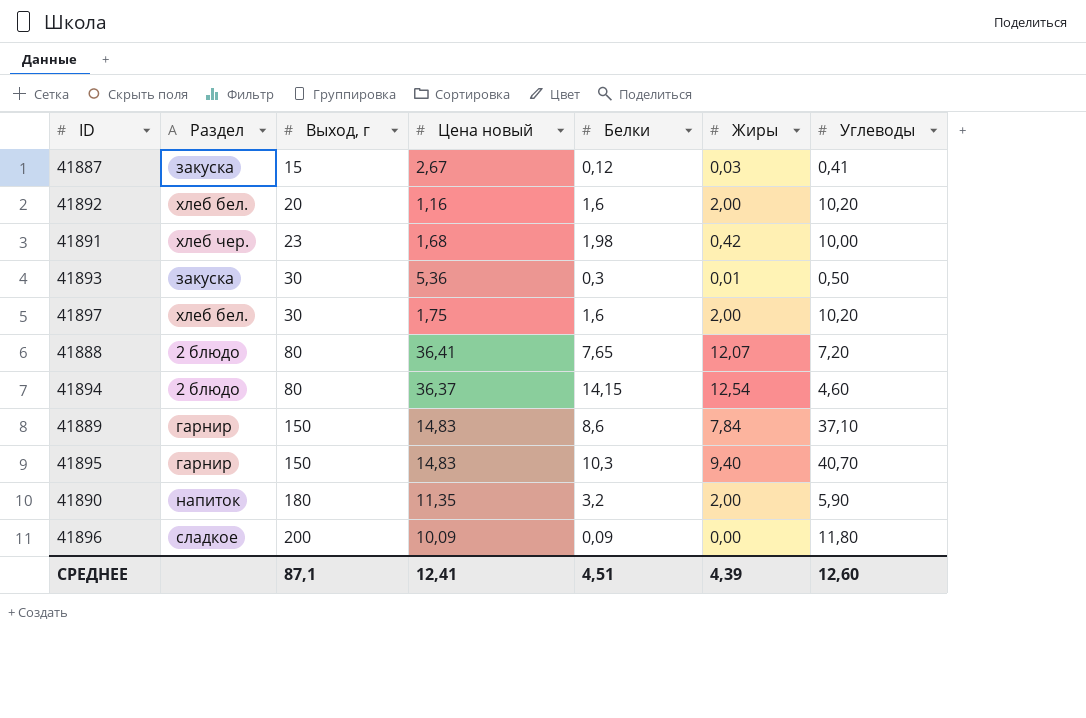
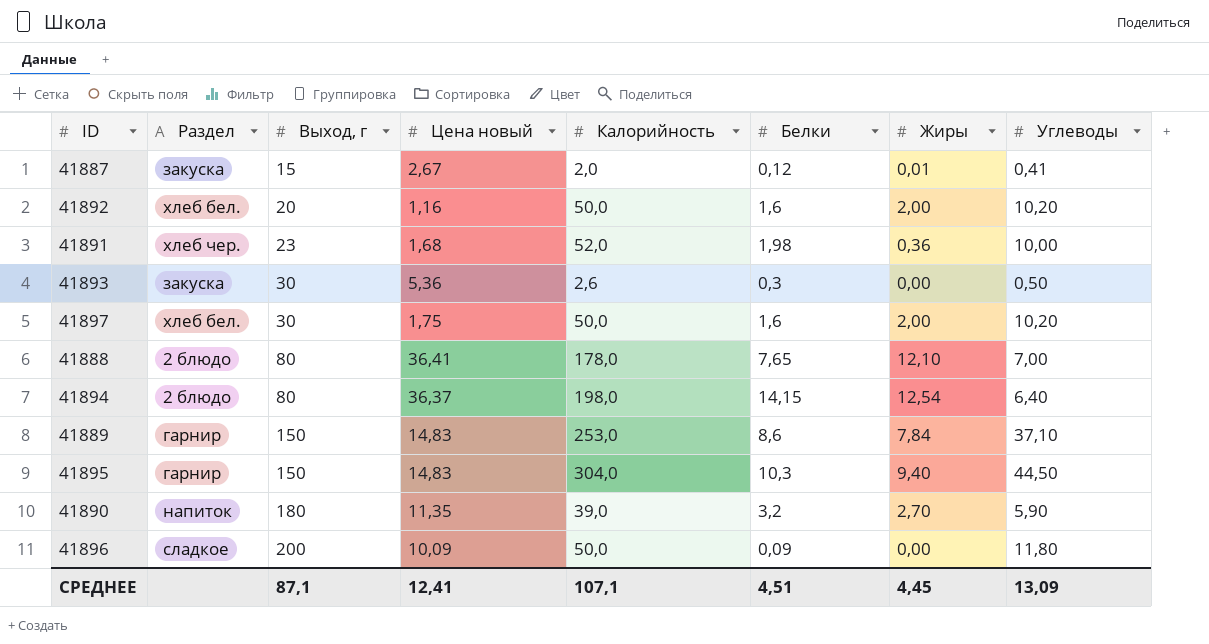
column Калорийность | position: none -> 5
41887 | Жиры: 0,03 -> 0,01
41891 | Жиры: 0,42 -> 0,36
41893 | Жиры: 0,01 -> 0,00
41888 | Жиры: 12,07 -> 12,10
41888 | Углеводы: 7,20 -> 7,00
41894 | Углеводы: 4,60 -> 6,40
41895 | Углеводы: 40,70 -> 44,50
41890 | Жиры: 2,00 -> 2,70
СРЕДНЕЕ | Жиры: 4,39 -> 4,45
СРЕДНЕЕ | Углеводы: 12,60 -> 13,09

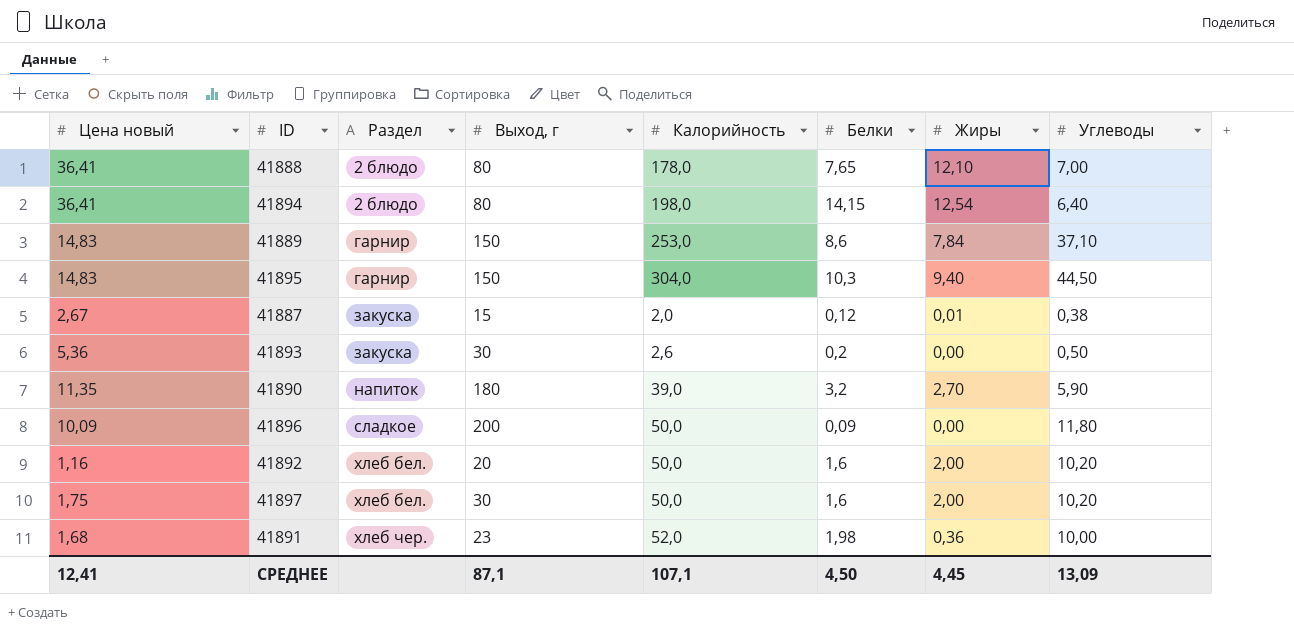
row order: Выход, г ascending -> Раздел ascending
column Цена новый | position: 4 -> 1
41894 | Цена новый: 36,37 -> 36,41
41887 | Углеводы: 0,41 -> 0,38
41893 | Белки: 0,3 -> 0,2
СРЕДНЕЕ | Белки: 4,51 -> 4,50

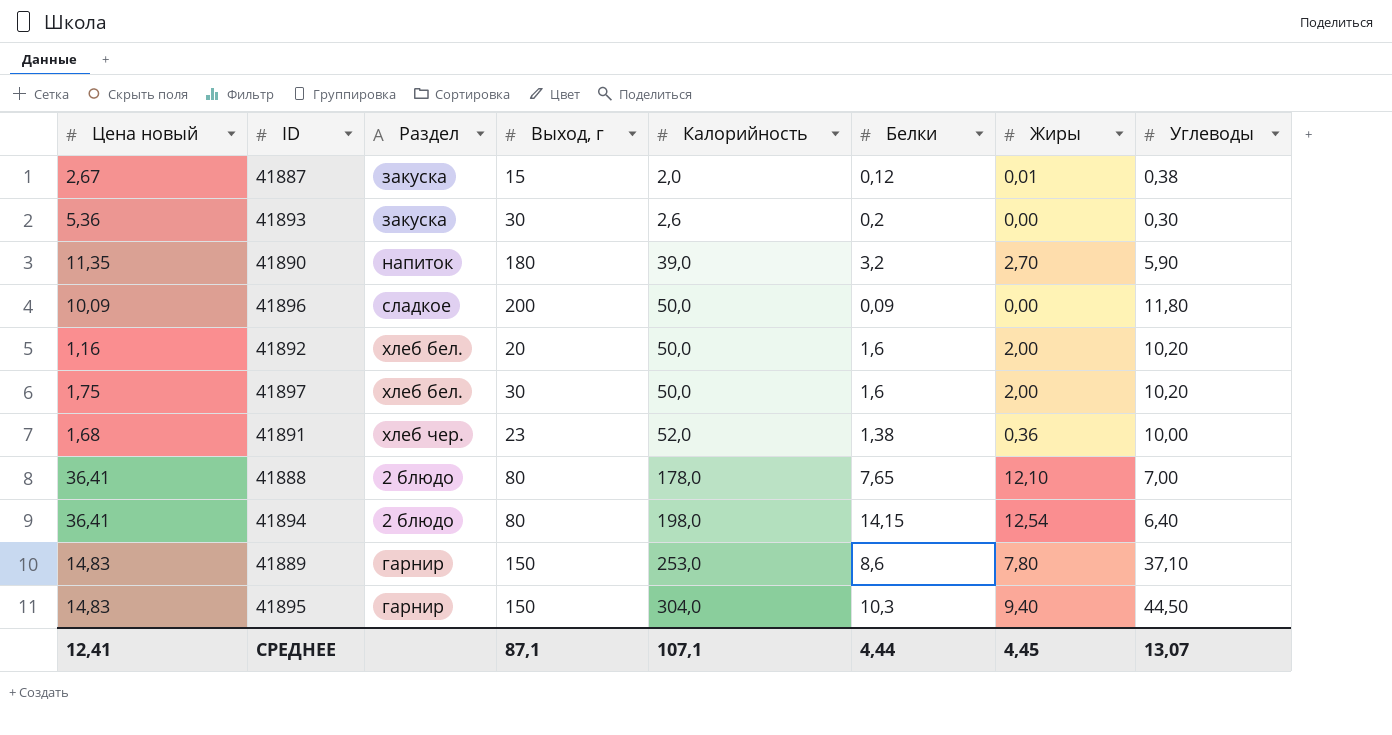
row order: Раздел ascending -> Калорийность ascending
41893 | Углеводы: 0,50 -> 0,30
41891 | Белки: 1,98 -> 1,38
41889 | Жиры: 7,84 -> 7,80
СРЕДНЕЕ | Белки: 4,50 -> 4,44
СРЕДНЕЕ | Углеводы: 13,09 -> 13,07

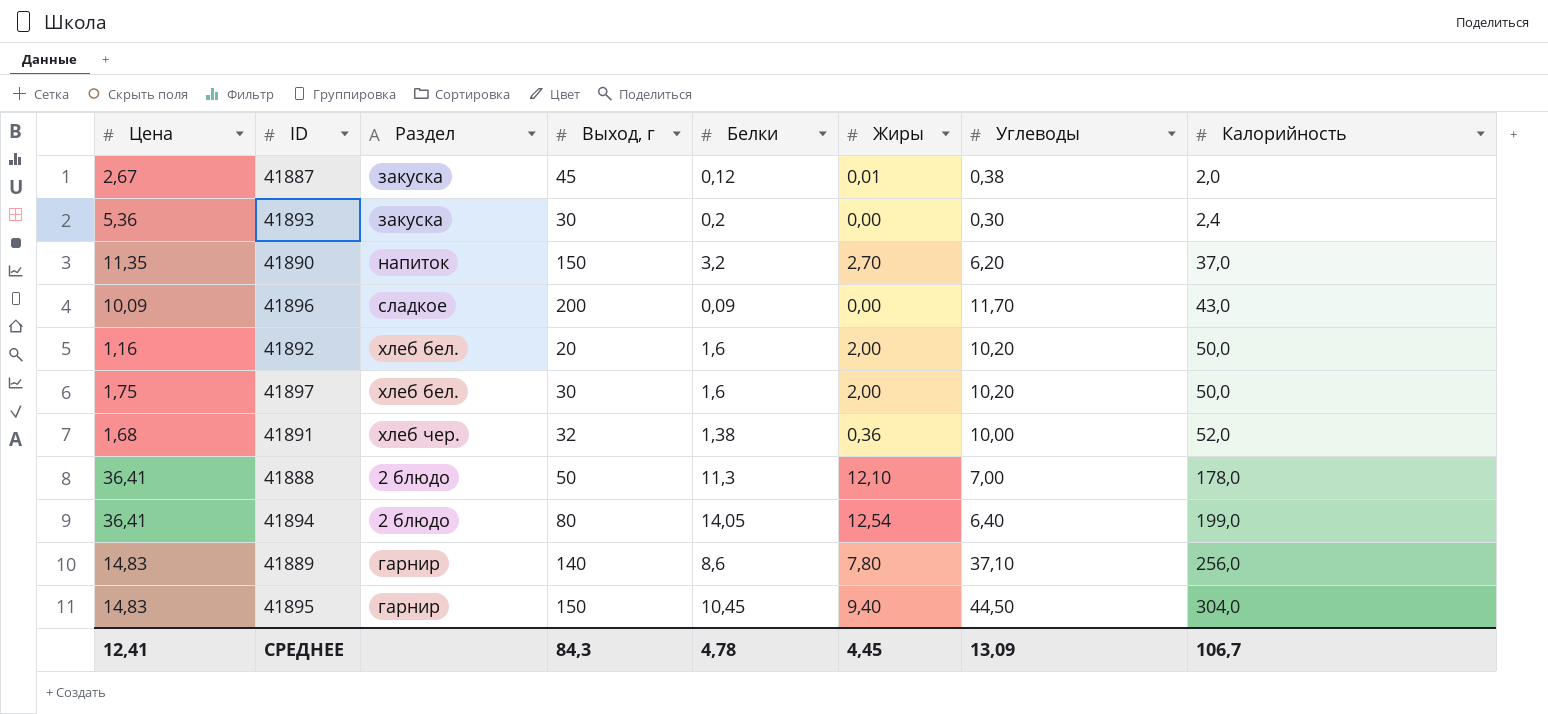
column name: Цена новый -> Цена
column Калорийность | position: 5 -> 8
41887 | Выход, г: 15 -> 45
41893 | Калорийность: 2,6 -> 2,4
41890 | Выход, г: 180 -> 150
41890 | Углеводы: 5,90 -> 6,20
41890 | Калорийность: 39,0 -> 37,0
41896 | Углеводы: 11,80 -> 11,70
41896 | Калорийность: 50,0 -> 43,0
41891 | Выход, г: 23 -> 32
41888 | Выход, г: 80 -> 50
41888 | Белки: 7,65 -> 11,3
41894 | Белки: 14,15 -> 14,05
41894 | Калорийность: 198,0 -> 199,0
41889 | Выход, г: 150 -> 140
41889 | Калорийность: 253,0 -> 256,0
41895 | Белки: 10,3 -> 10,45
СРЕДНЕЕ | Выход, г: 87,1 -> 84,3
СРЕДНЕЕ | Белки: 4,44 -> 4,78
СРЕДНЕЕ | Углеводы: 13,07 -> 13,09
СРЕДНЕЕ | Калорийность: 107,1 -> 106,7

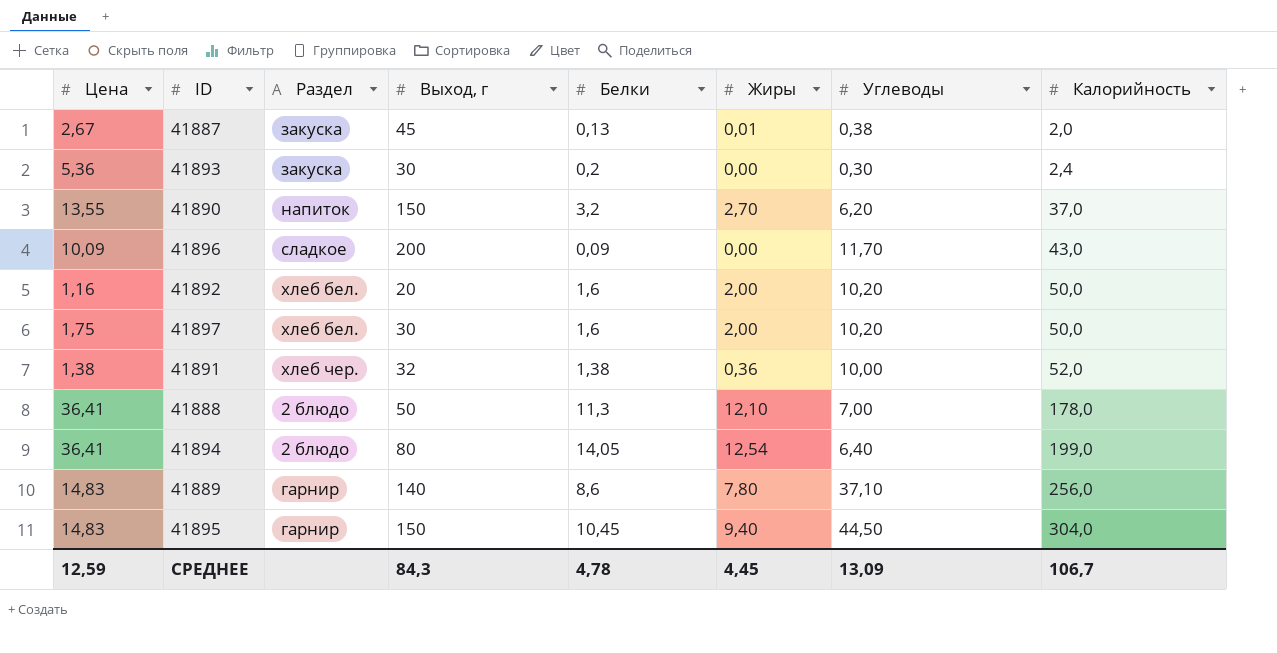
41887 | Белки: 0,12 -> 0,13
41890 | Цена: 11,35 -> 13,55
41891 | Цена: 1,68 -> 1,38
СРЕДНЕЕ | Цена: 12,41 -> 12,59

